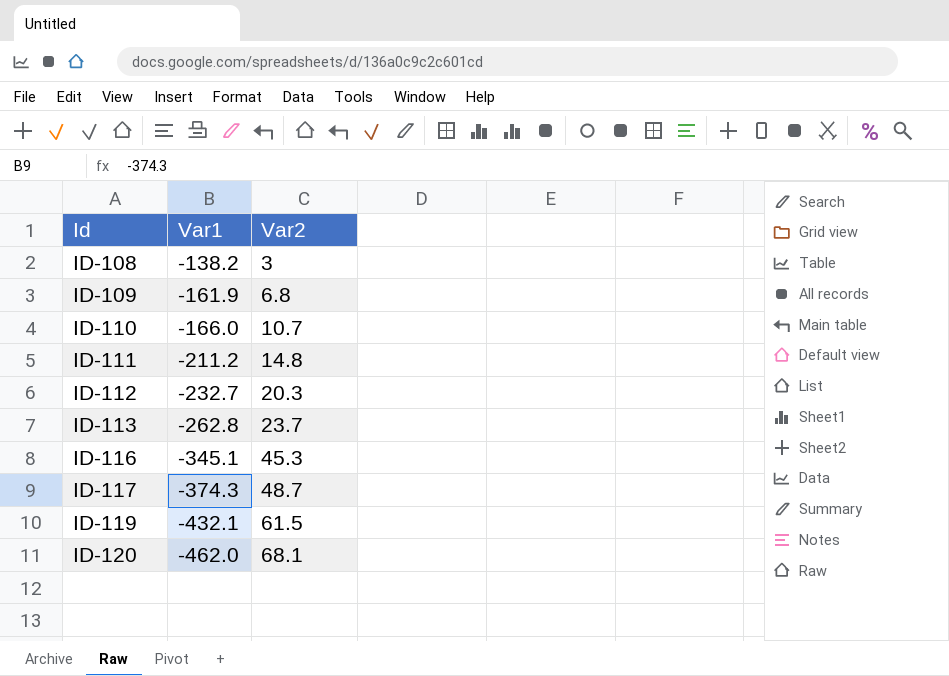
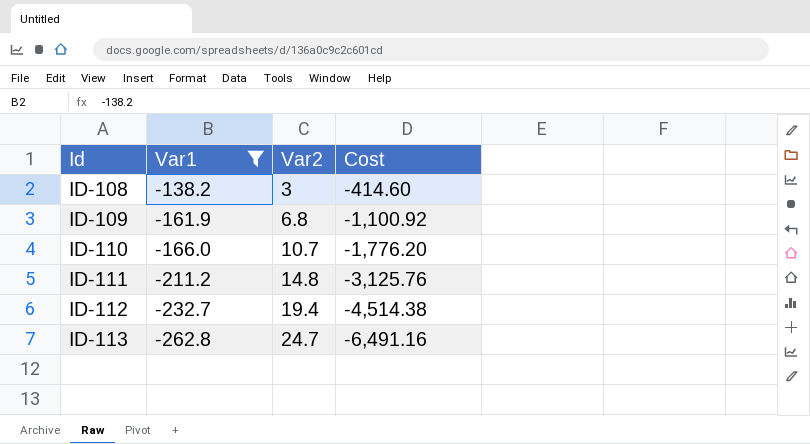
filter: none -> Var1 >= -262.8
column Cost | formula: none -> [Var1] * [Var2]
ID-112 | Var2: 20.3 -> 19.4
ID-113 | Var2: 23.7 -> 24.7

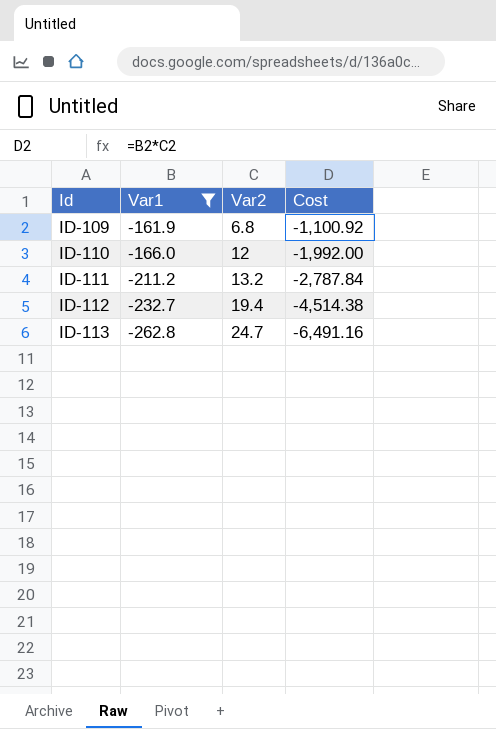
row ID-108: -138.2 | 3 | -414.60 -> none
ID-110 | Var2: 10.7 -> 12
ID-110 | Cost: -1,776.20 -> -1,992.00
ID-111 | Var2: 14.8 -> 13.2
ID-111 | Cost: -3,125.76 -> -2,787.84

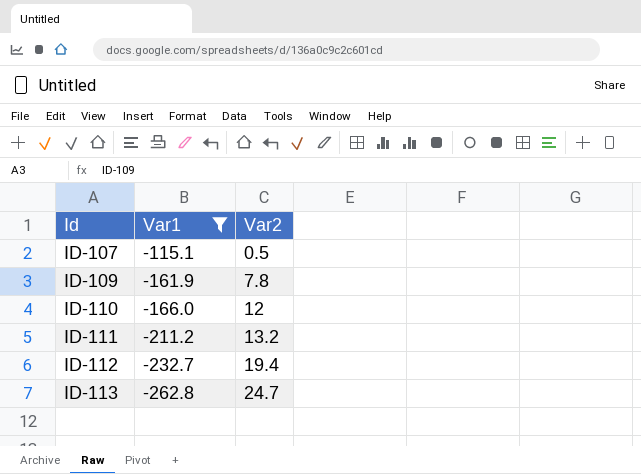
column Cost | formula: [Var1] * [Var2] -> none
row ID-107: none -> -115.1 | 0.5
ID-109 | Var2: 6.8 -> 7.8

